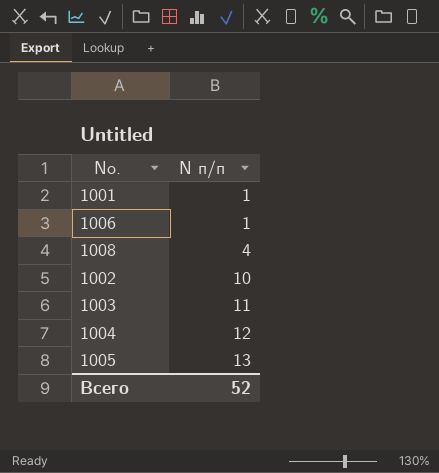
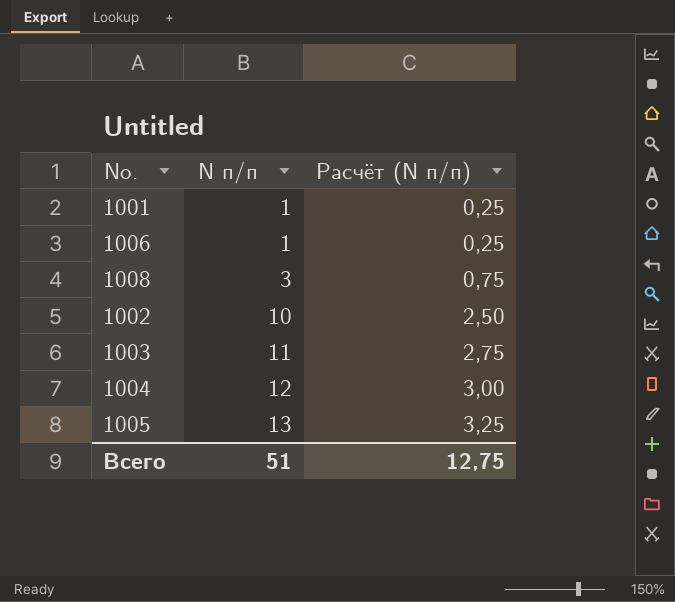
column Расчёт (N п/п) | formula: none -> [N п/п] * 0,25
1008 | N п/п: 4 -> 3
Всего | N п/п: 52 -> 51

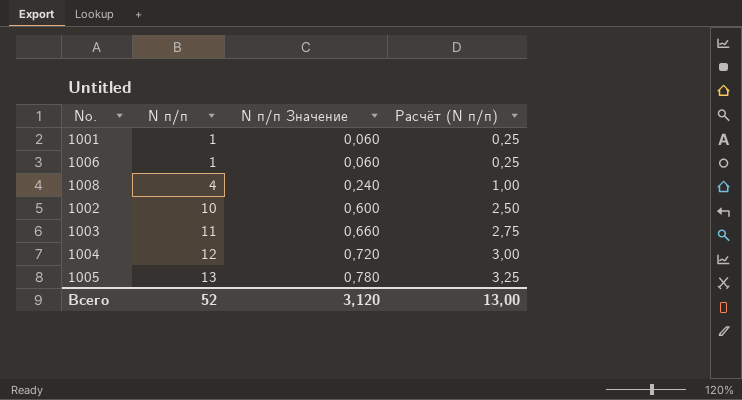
column N п/п Значение | formula: none -> [N п/п] * 0,06
1008 | N п/п: 3 -> 4
1008 | Расчёт (N п/п): 0,75 -> 1,00
Всего | N п/п: 51 -> 52
Всего | Расчёт (N п/п): 12,75 -> 13,00

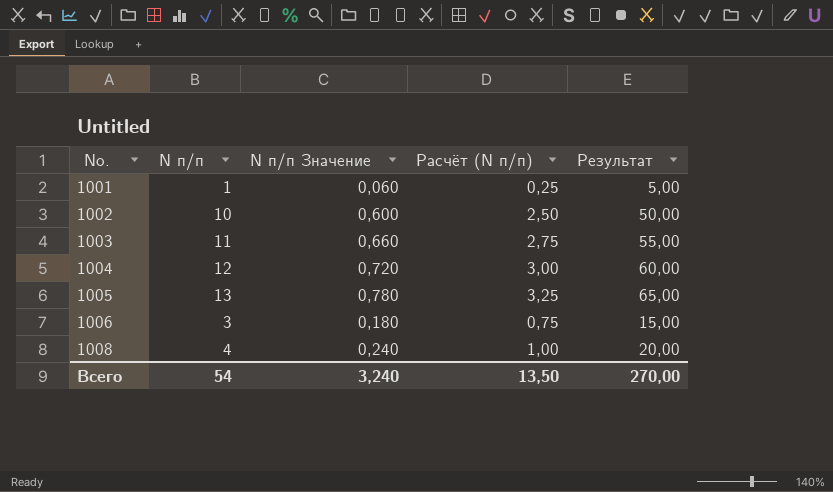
row order: N п/п ascending -> No. ascending
column Результат | formula: none -> [N п/п] * 5
1006 | N п/п: 1 -> 3
1006 | N п/п Значение: 0,060 -> 0,180
1006 | Расчёт (N п/п): 0,25 -> 0,75
Всего | N п/п: 52 -> 54
Всего | N п/п Значение: 3,120 -> 3,240
Всего | Расчёт (N п/п): 13,00 -> 13,50

